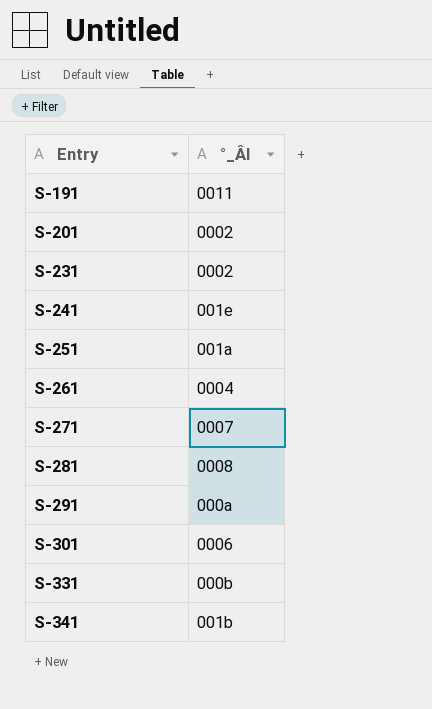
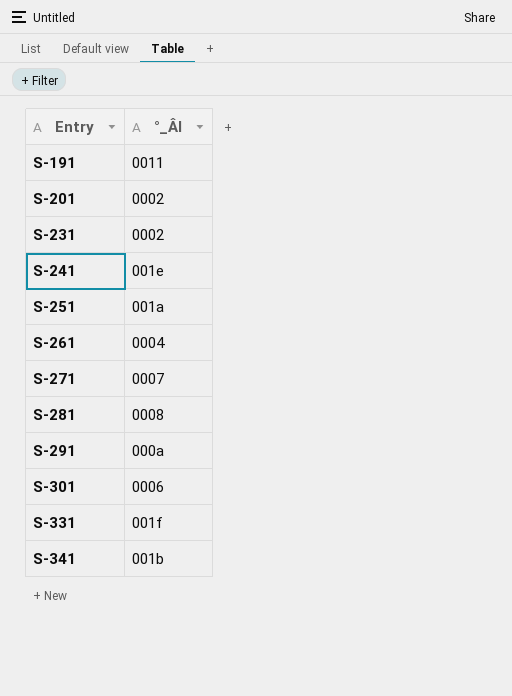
S-331 | °_ÂI: 000b -> 001f

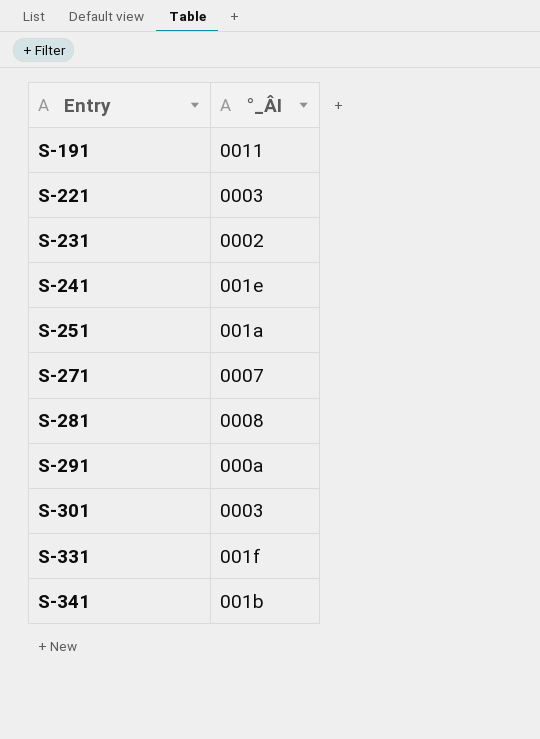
row S-201: 0002 -> none
row S-261: 0004 -> none
row S-221: none -> 0003
S-301 | °_ÂI: 0006 -> 0003

